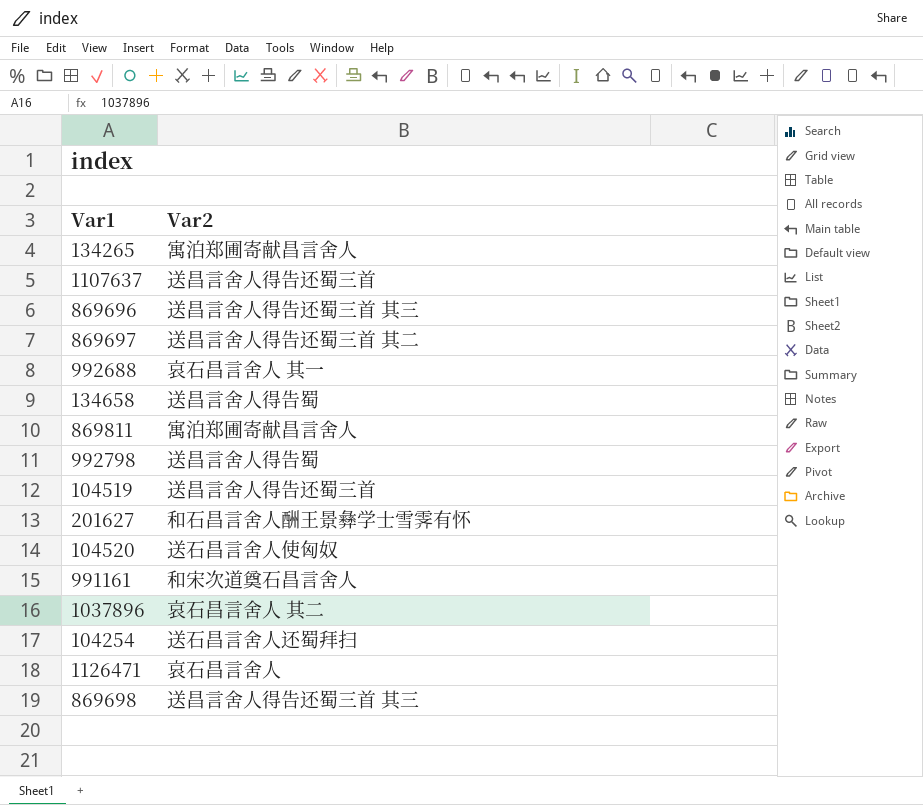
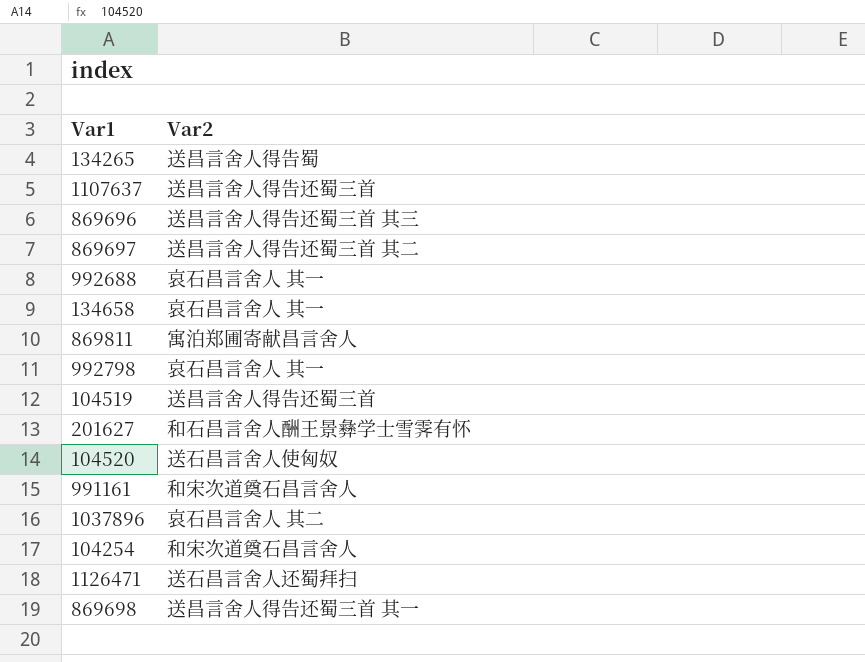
134265 | Var2: 寓泊郑圃寄献昌言舍人 -> 送昌言舍人得告蜀
134658 | Var2: 送昌言舍人得告蜀 -> 哀石昌言舍人 其一
992798 | Var2: 送昌言舍人得告蜀 -> 哀石昌言舍人 其一
104254 | Var2: 送石昌言舍人还蜀拜扫 -> 和宋次道奠石昌言舍人
1126471 | Var2: 哀石昌言舍人 -> 送石昌言舍人还蜀拜扫
869698 | Var2: 送昌言舍人得告还蜀三首 其三 -> 送昌言舍人得告还蜀三首 其一

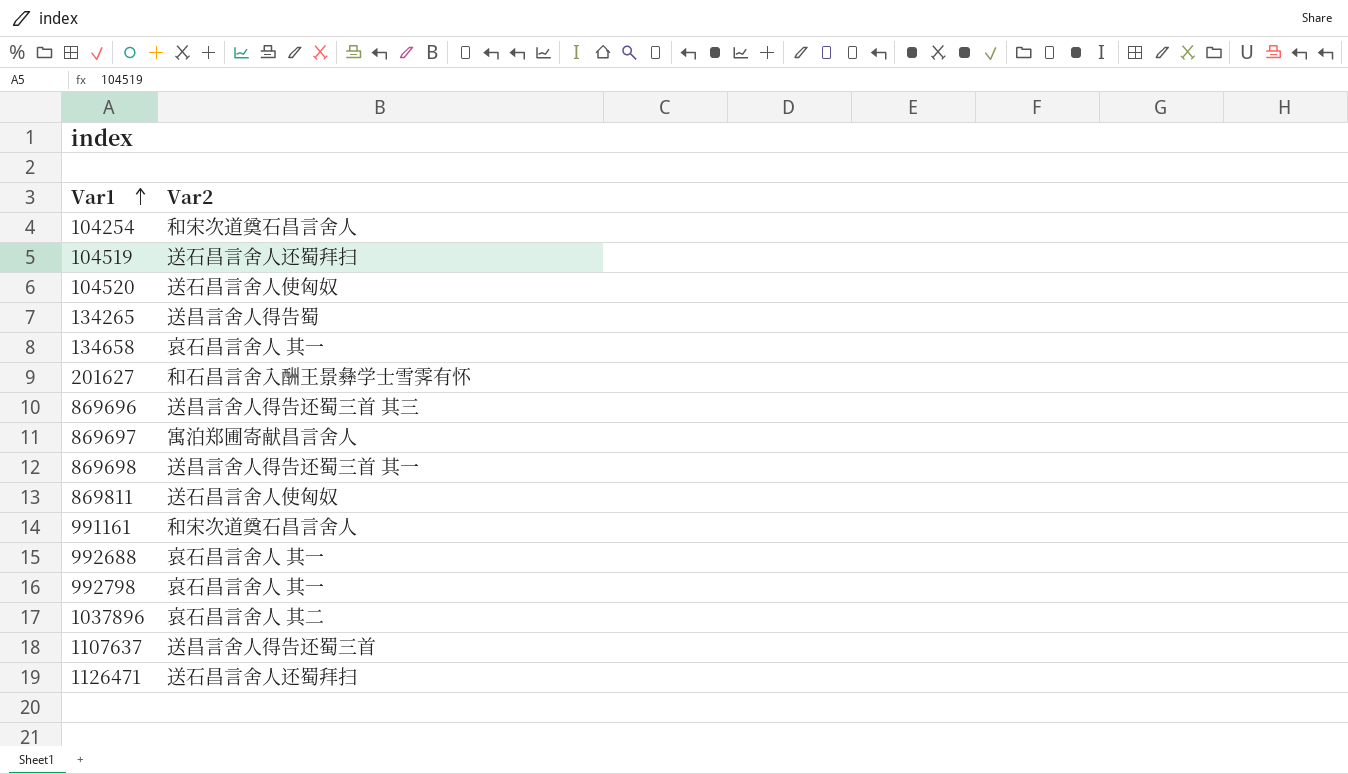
row order: none -> Var1 ascending
104519 | Var2: 送昌言舍人得告还蜀三首 -> 送石昌言舍人还蜀拜扫
201627 | Var2: 和石昌言舍人酬王景彝学士雪霁有怀 -> 和石昌言舍入酬王景彝学士雪霁有怀
869697 | Var2: 送昌言舍人得告还蜀三首 其二 -> 寓泊郑圃寄献昌言舍人
869811 | Var2: 寓泊郑圃寄献昌言舍人 -> 送石昌言舍人使匈奴

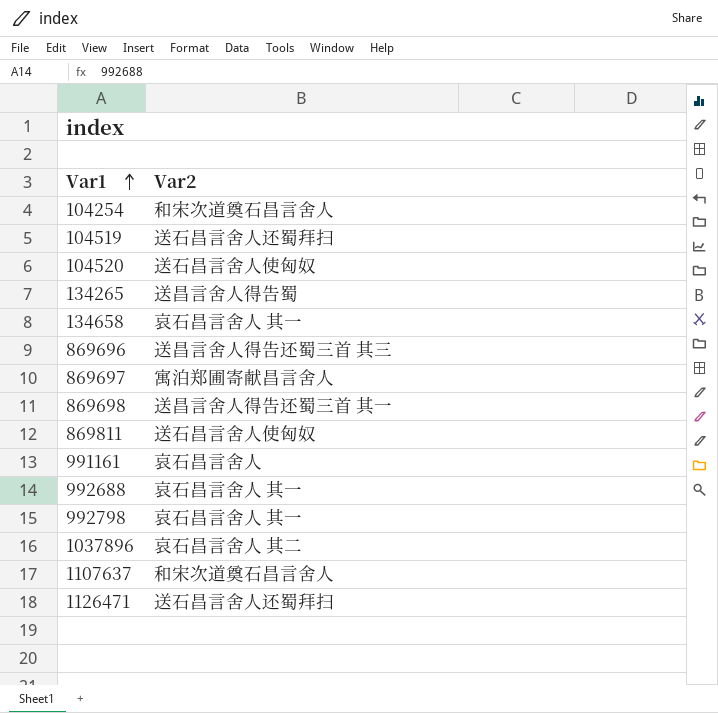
row 201627: 和石昌言舍入酬王景彝学士雪霁有怀 -> none
991161 | Var2: 和宋次道奠石昌言舍人 -> 哀石昌言舍人
1107637 | Var2: 送昌言舍人得告还蜀三首 -> 和宋次道奠石昌言舍人

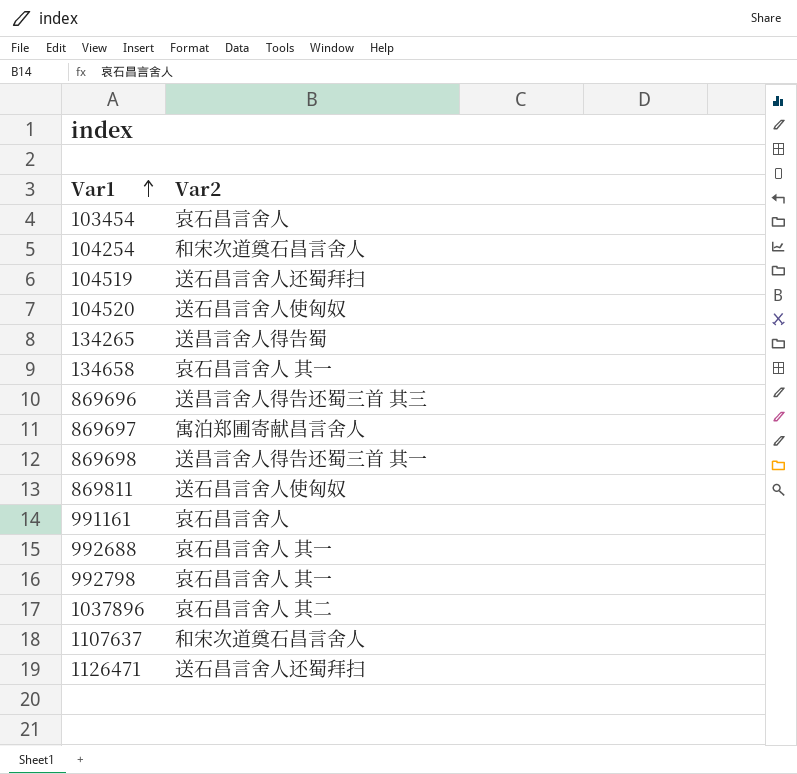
row 103454: none -> 哀石昌言舍人

